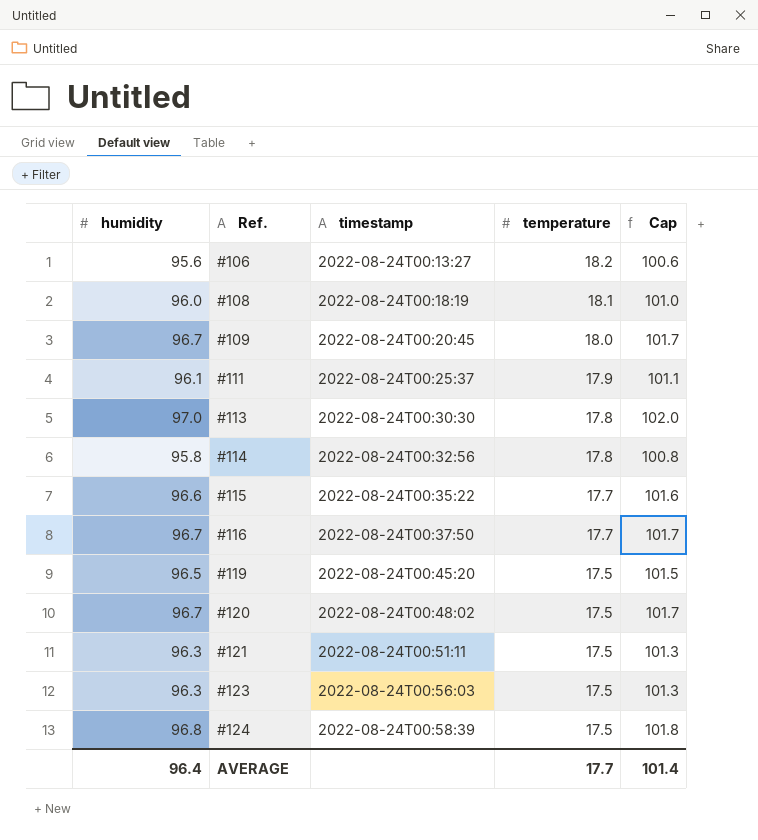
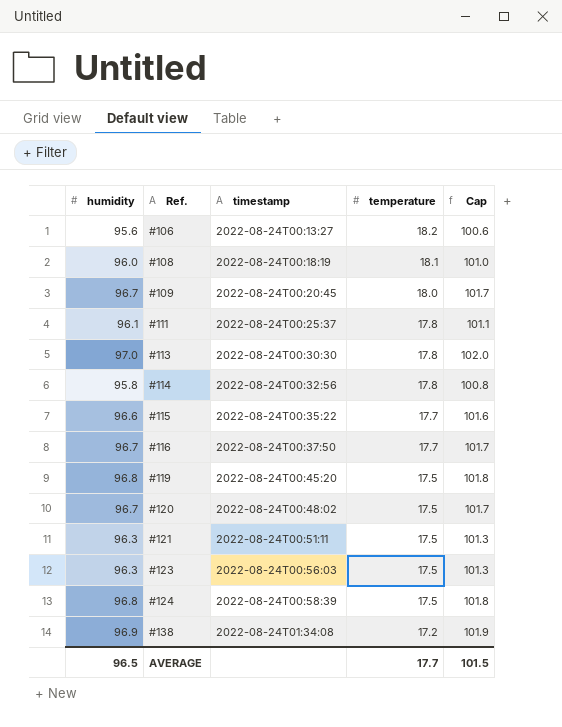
#111 | temperature: 17.9 -> 17.8
#119 | humidity: 96.5 -> 96.8
#119 | Cap: 101.5 -> 101.8
row #138: none -> 96.9 | 2022-08-24T01:34:08 | 17.2 | 101.9
AVERAGE | humidity: 96.4 -> 96.5
AVERAGE | Cap: 101.4 -> 101.5

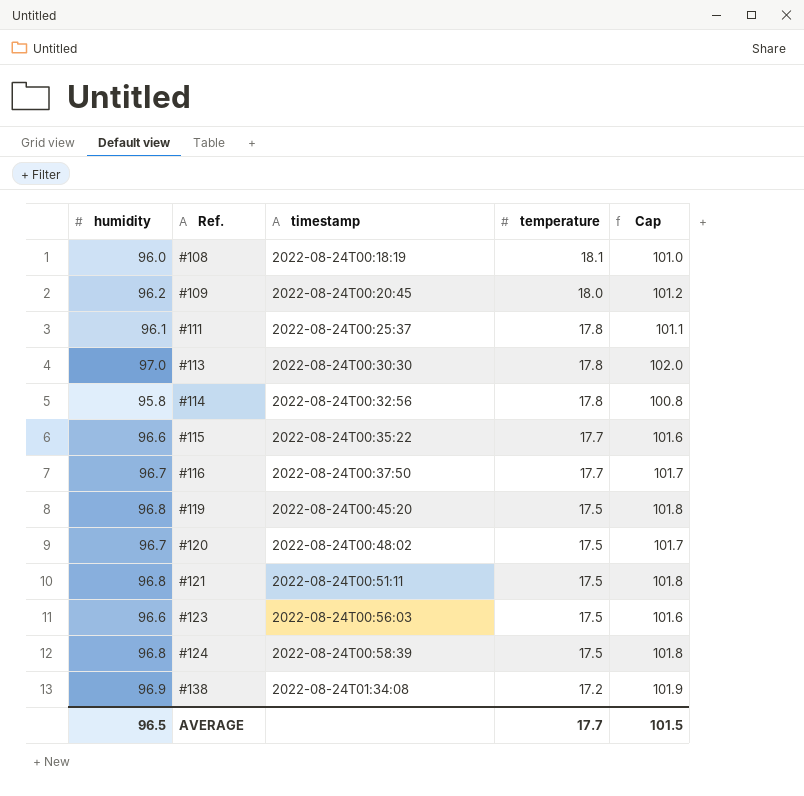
row #106: 95.6 | 2022-08-24T00:13:27 | 18.2 | 100.6 -> none
#109 | humidity: 96.7 -> 96.2
#109 | Cap: 101.7 -> 101.2
#121 | humidity: 96.3 -> 96.8
#121 | Cap: 101.3 -> 101.8
#123 | humidity: 96.3 -> 96.6
#123 | Cap: 101.3 -> 101.6

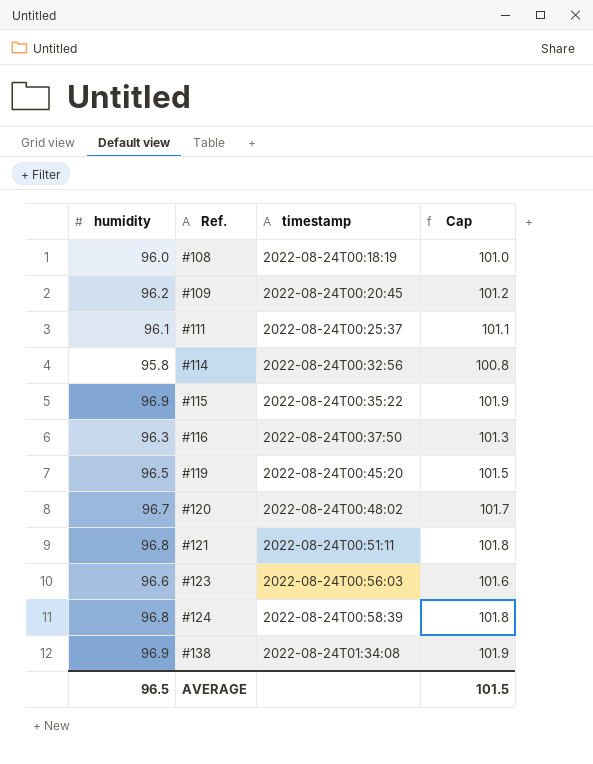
column temperature | position: 4 -> none
row #113: 97.0 | 2022-08-24T00:30:30 | 17.8 | 102.0 -> none
#115 | humidity: 96.6 -> 96.9
#115 | Cap: 101.6 -> 101.9
#116 | humidity: 96.7 -> 96.3
#116 | Cap: 101.7 -> 101.3
#119 | humidity: 96.8 -> 96.5
#119 | Cap: 101.8 -> 101.5

